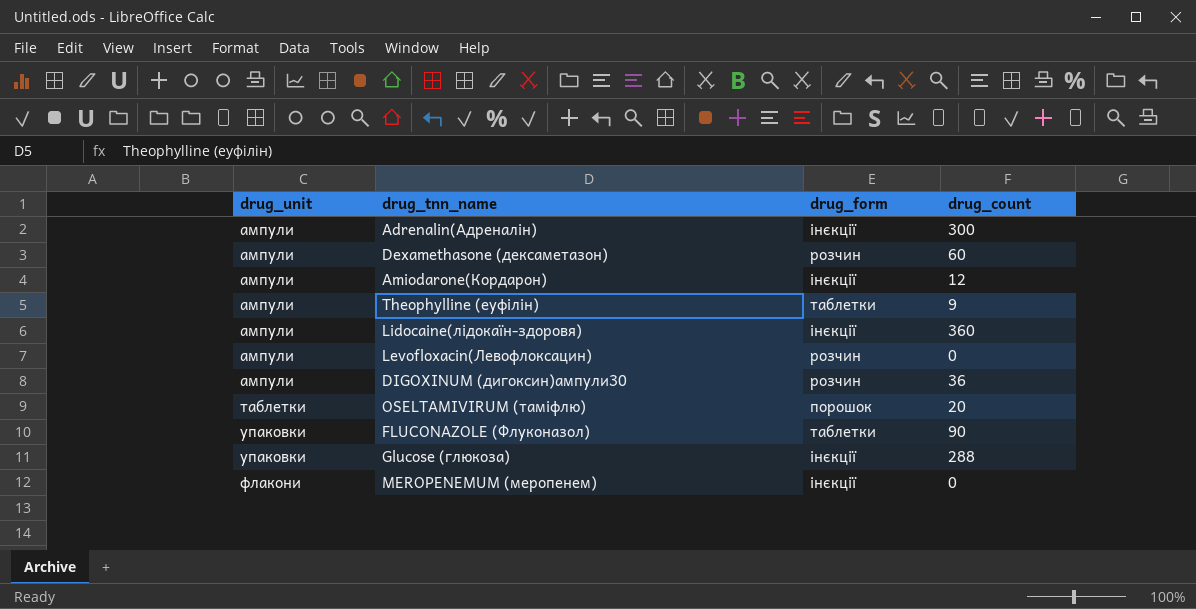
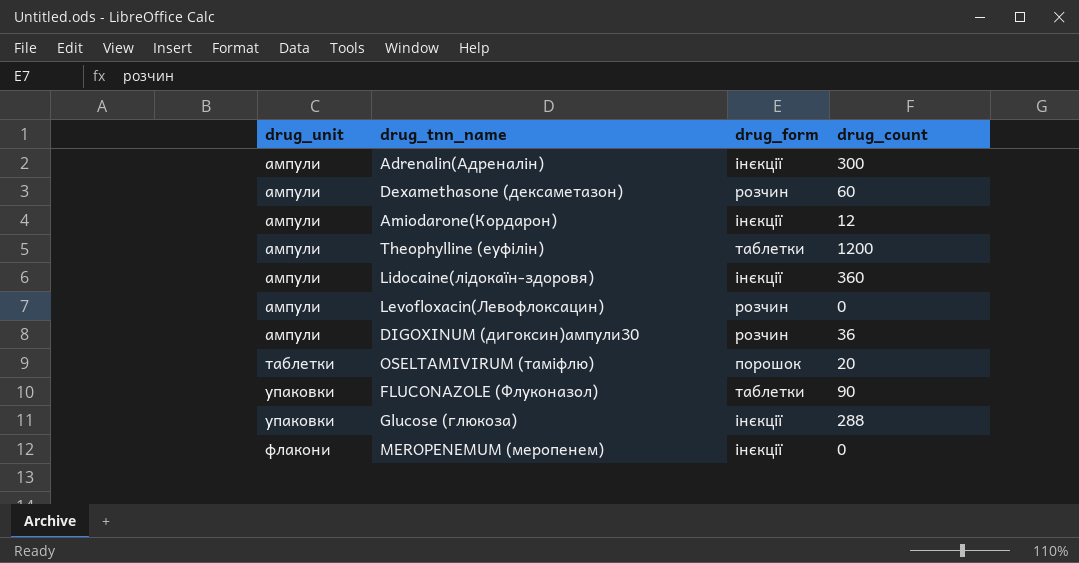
Theophylline (еуфілін) | drug_count: 9 -> 1200

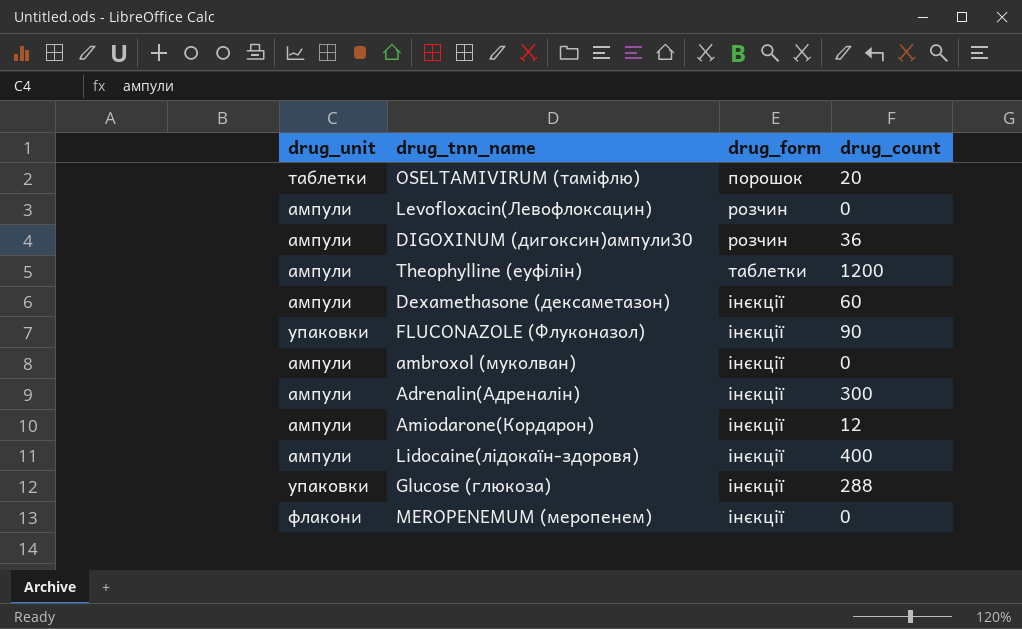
row order: drug_unit ascending -> drug_form ascending
Dexamethasone (дексаметазон) | drug_form: розчин -> інєкції
FLUСONAZOLЕ (Флуконазол) | drug_form: таблетки -> інєкції
row ambroxol (муколван): none -> ампули | інєкції | 0
Lidocaine(лідокаїн-здоровя) | drug_count: 360 -> 400

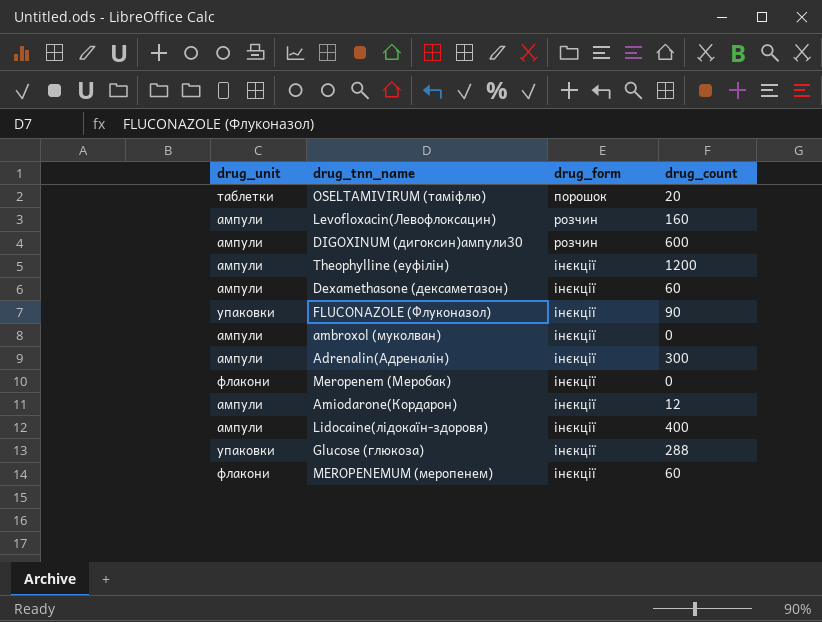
Levofloxacin(Левофлоксацин) | drug_count: 0 -> 160
DIGOXINUM (дигоксин)ампули30 | drug_count: 36 -> 600
Theophylline (еуфілін) | drug_form: таблетки -> інєкції
row Meropenem (Меробак): none -> флакони | інєкції | 0
MEROPENEMUM (меропенем) | drug_count: 0 -> 60

